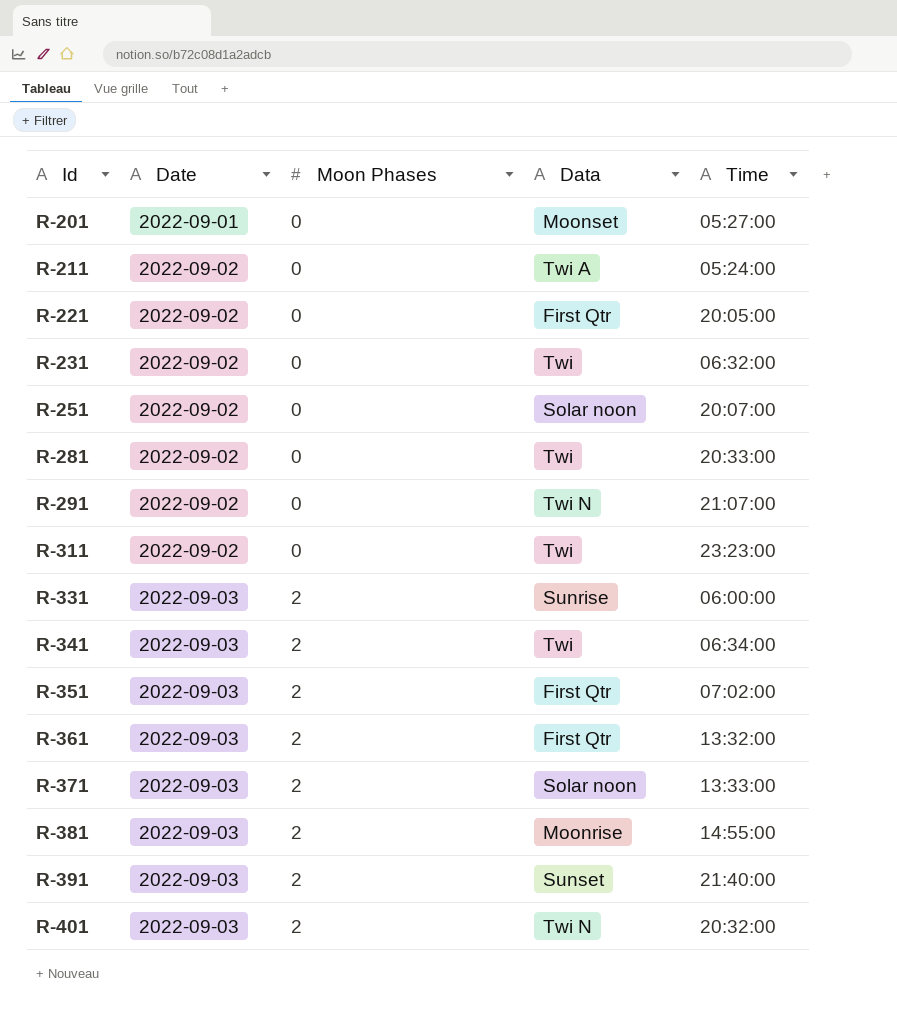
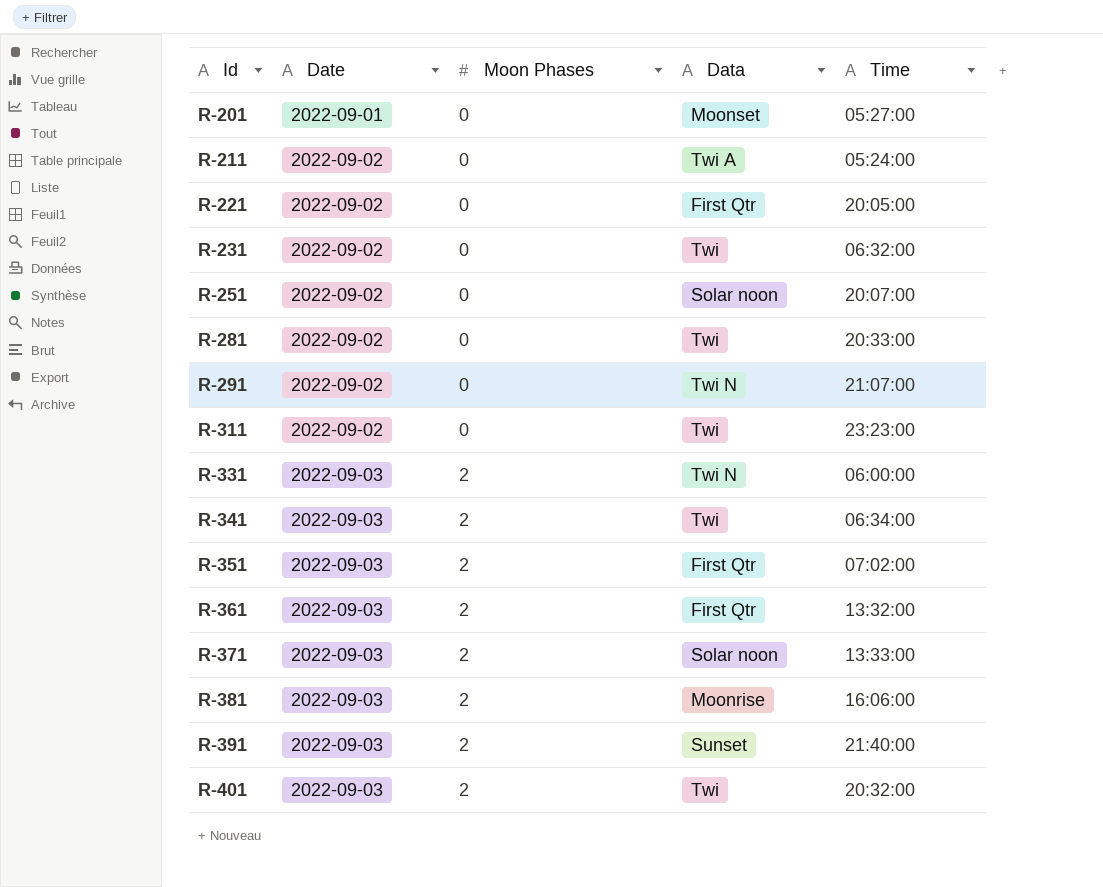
R-331 | Data: Sunrise -> Twi N
R-381 | Time: 14:55:00 -> 16:06:00
R-401 | Data: Twi N -> Twi

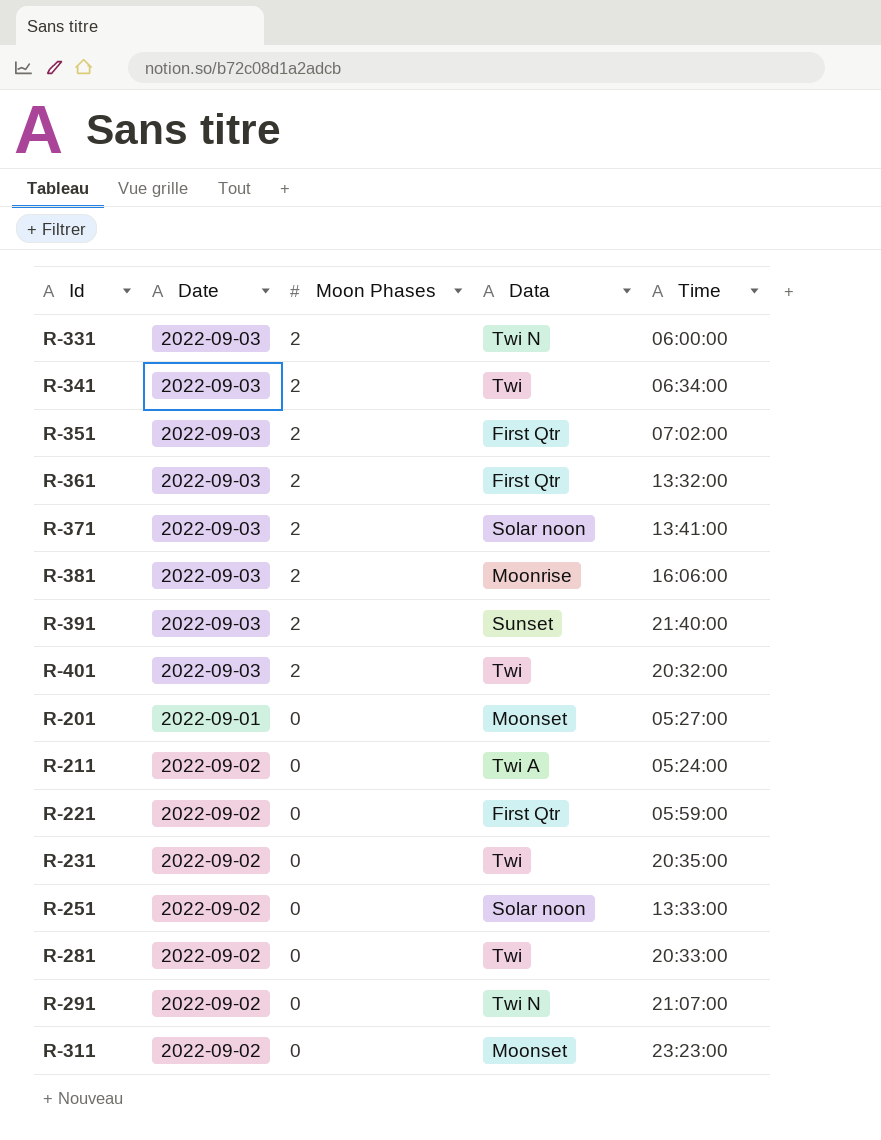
row order: Id ascending -> Moon Phases descending
R-371 | Time: 13:33:00 -> 13:41:00
R-221 | Time: 20:05:00 -> 05:59:00
R-231 | Time: 06:32:00 -> 20:35:00
R-251 | Time: 20:07:00 -> 13:33:00
R-311 | Data: Twi -> Moonset

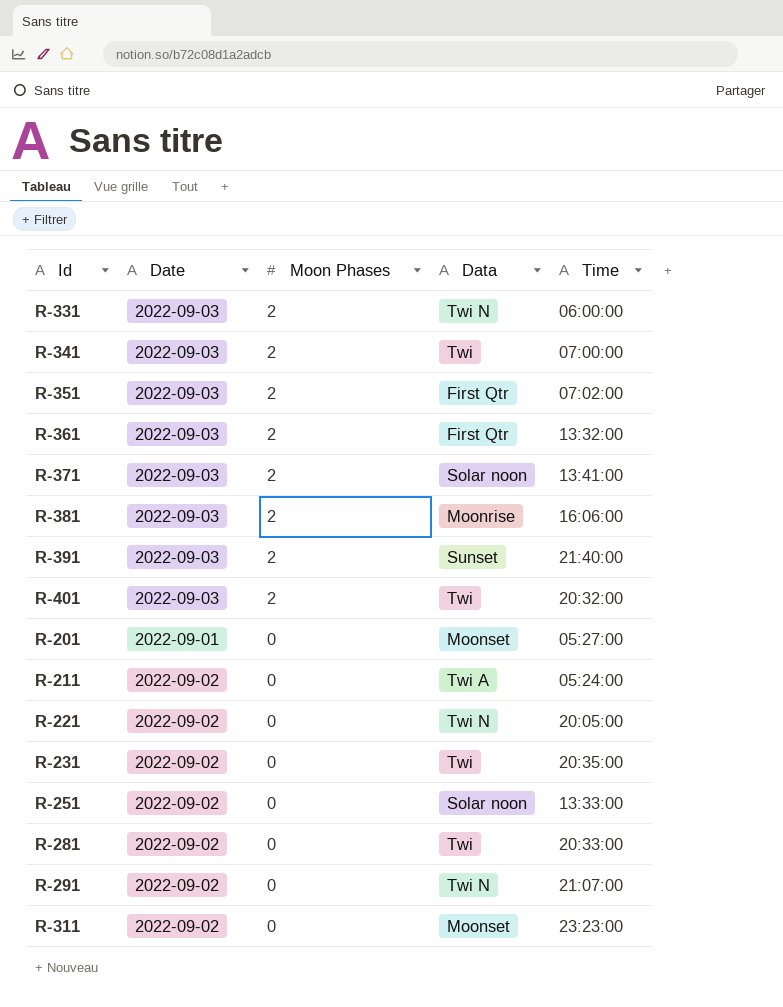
R-341 | Time: 06:34:00 -> 07:00:00
R-221 | Data: First Qtr -> Twi N
R-221 | Time: 05:59:00 -> 20:05:00

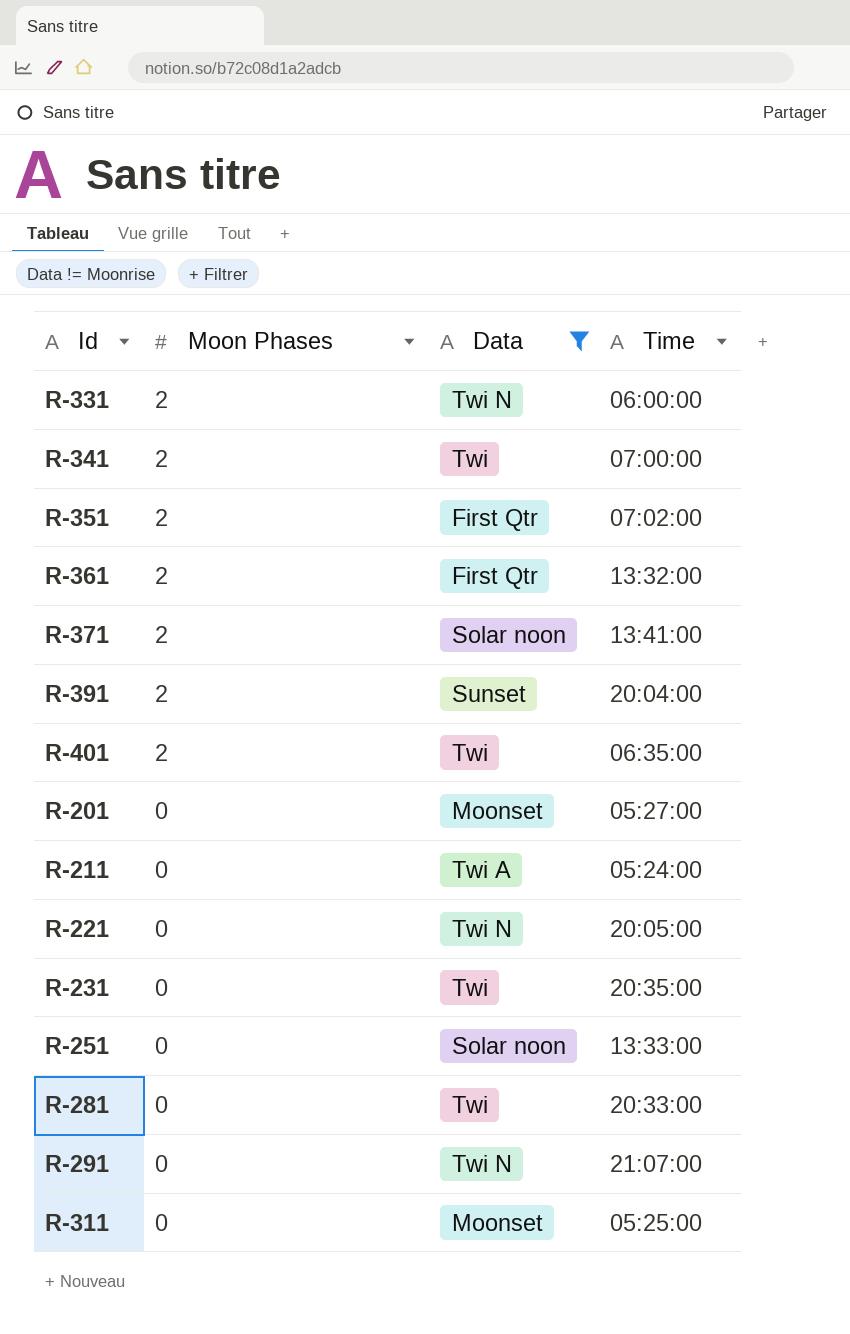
filter: none -> Data != Moonrise
column Date | position: 2 -> none
R-391 | Time: 21:40:00 -> 20:04:00
R-401 | Time: 20:32:00 -> 06:35:00
R-311 | Time: 23:23:00 -> 05:25:00

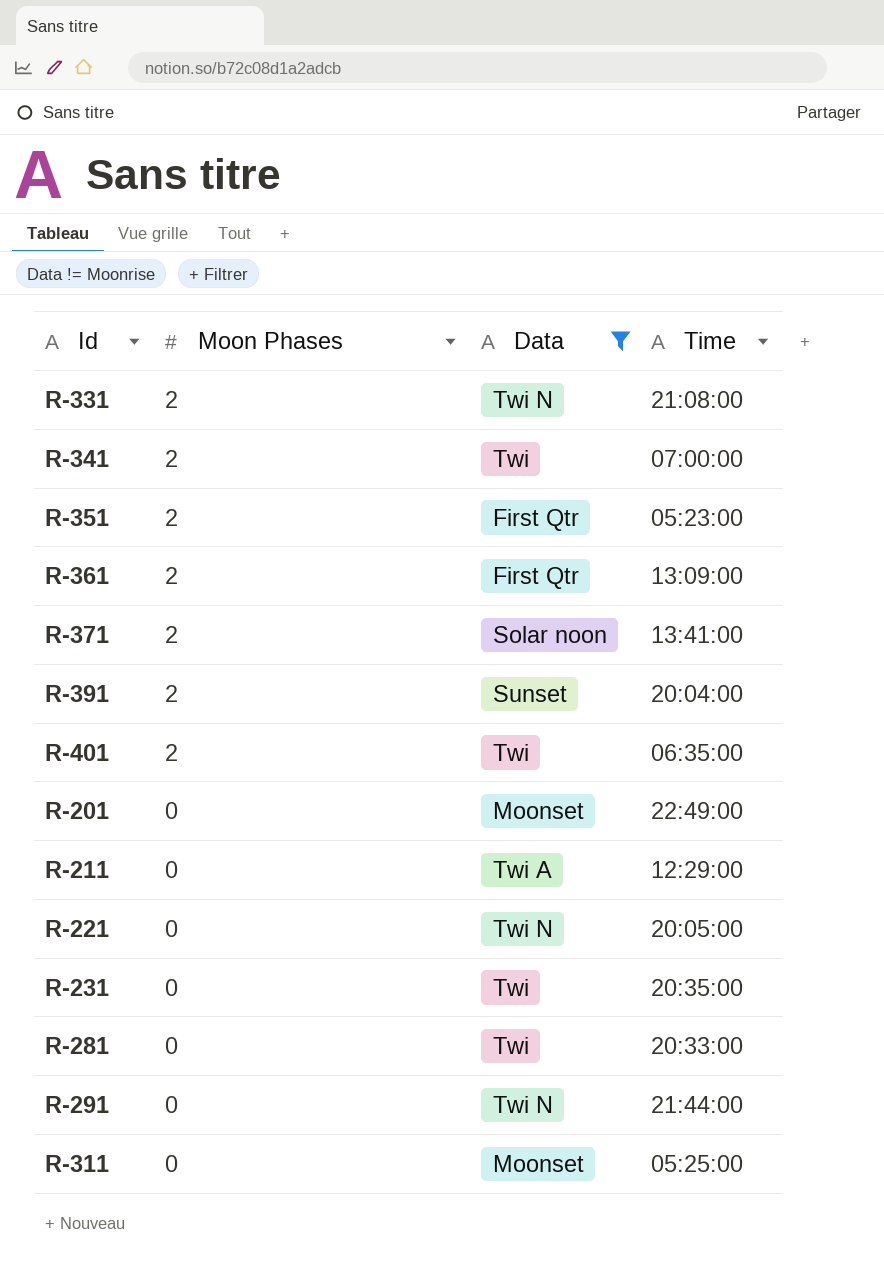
row R-251: 0 | Solar noon | 13:33:00 -> none
R-331 | Time: 06:00:00 -> 21:08:00
R-351 | Time: 07:02:00 -> 05:23:00
R-361 | Time: 13:32:00 -> 13:09:00
R-201 | Time: 05:27:00 -> 22:49:00
R-211 | Time: 05:24:00 -> 12:29:00
R-291 | Time: 21:07:00 -> 21:44:00

